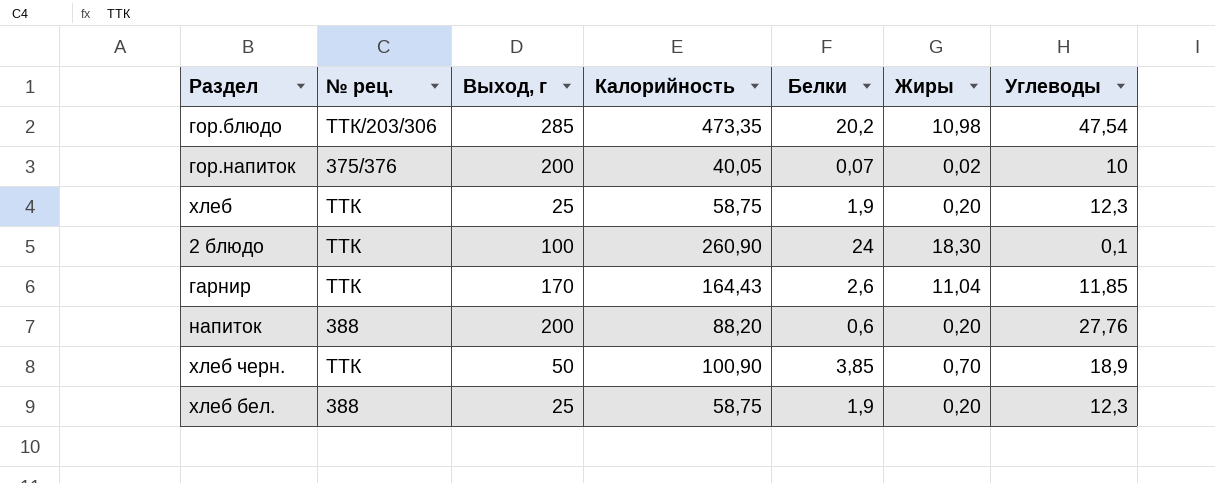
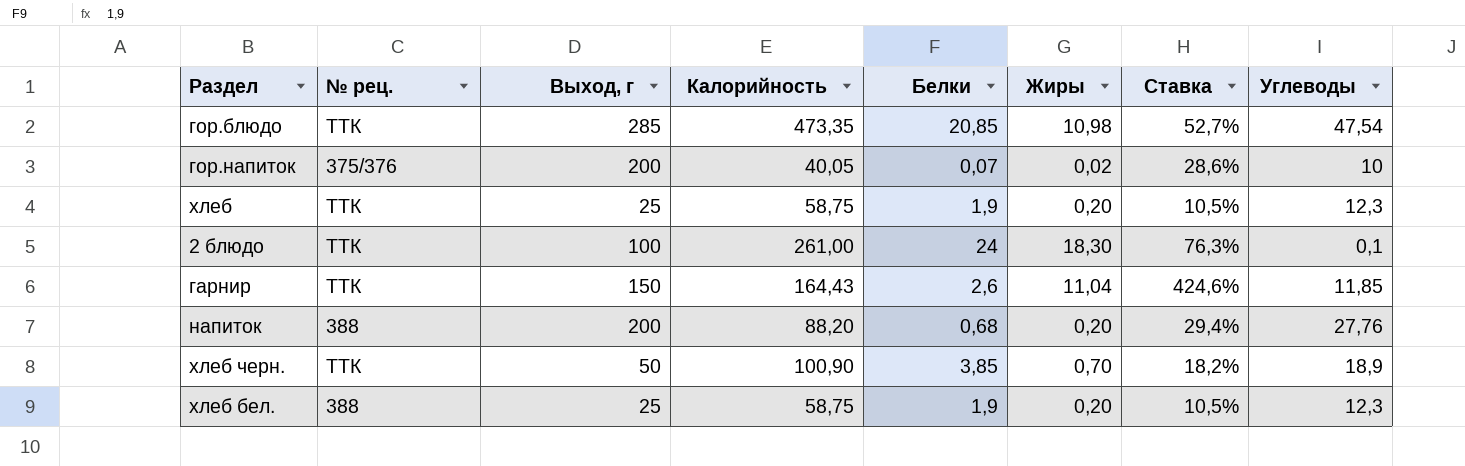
column Ставка | formula: none -> [Жиры] / [Белки]
гор.блюдо | № рец.: ТТК/203/306 -> ТТК
гор.блюдо | Белки: 20,2 -> 20,85
2 блюдо | Калорийность: 260,90 -> 261,00
гарнир | Выход, г: 170 -> 150
напиток | Белки: 0,6 -> 0,68

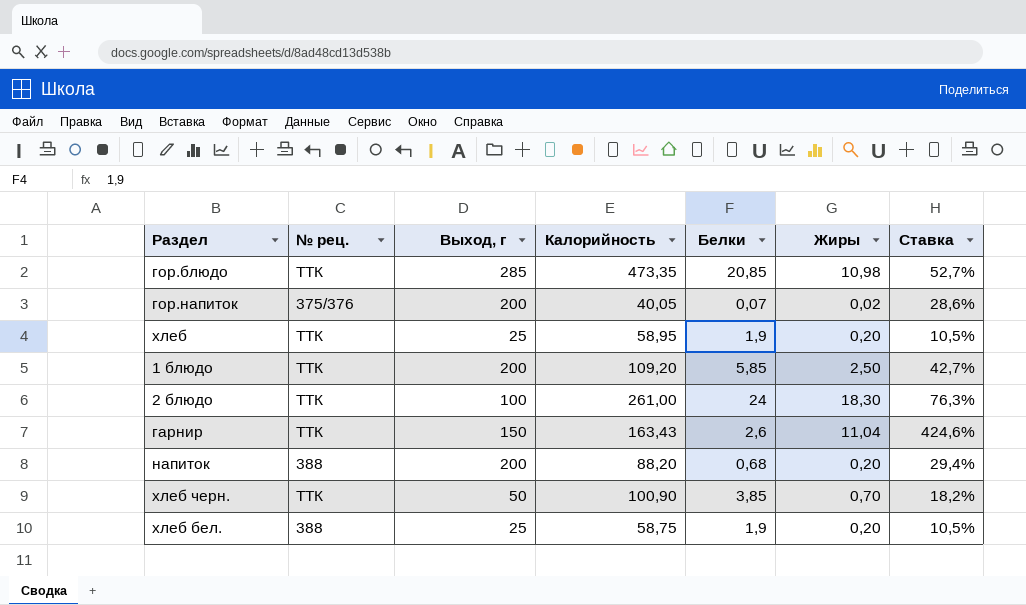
column Углеводы | position: 8 -> none
хлеб | Калорийность: 58,75 -> 58,95
row 1 блюдо: none -> ТТК | 200 | 109,20 | 5,85 | 2,50 | 42,7%
гарнир | Калорийность: 164,43 -> 163,43

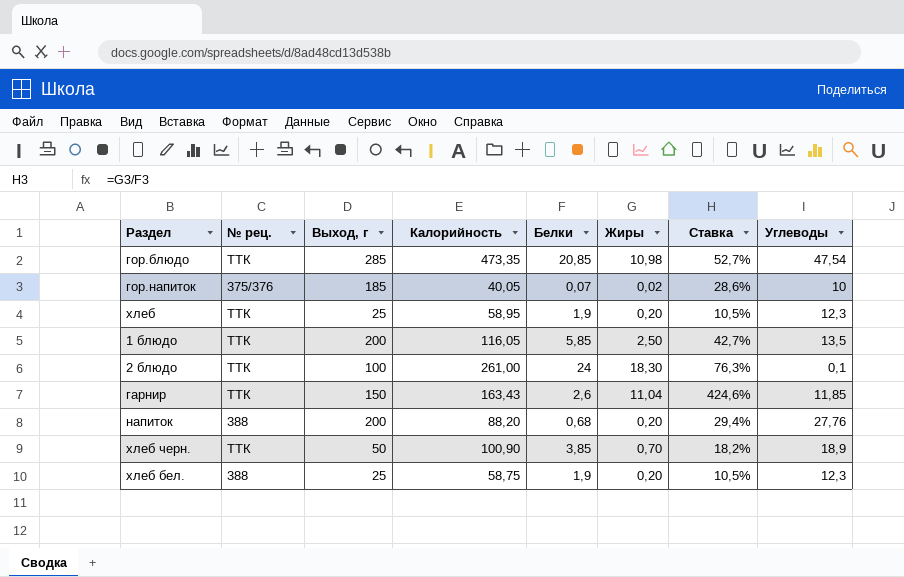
column Углеводы | position: none -> 8
гор.напиток | Выход, г: 200 -> 185
1 блюдо | Калорийность: 109,20 -> 116,05

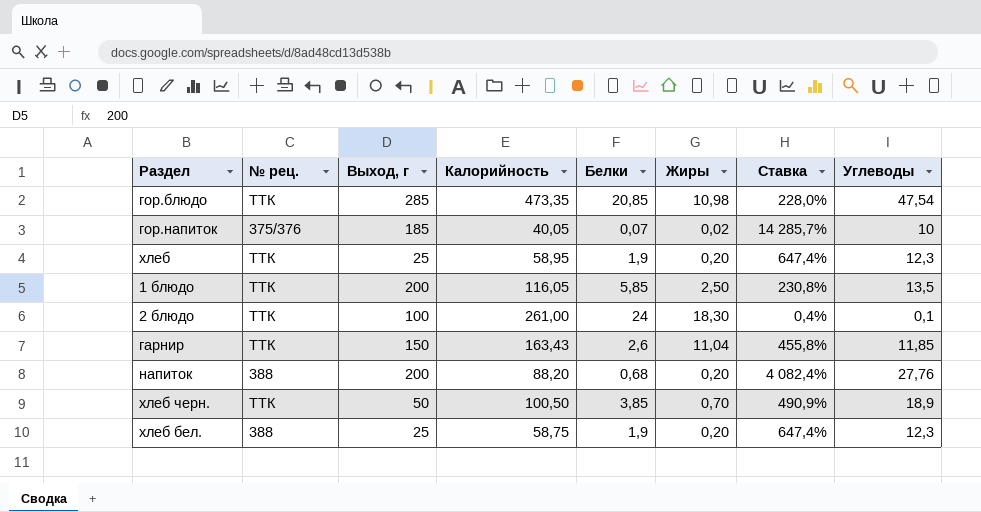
column Ставка | formula: [Жиры] / [Белки] -> [Углеводы] / [Белки]
хлеб черн. | Калорийность: 100,90 -> 100,50

